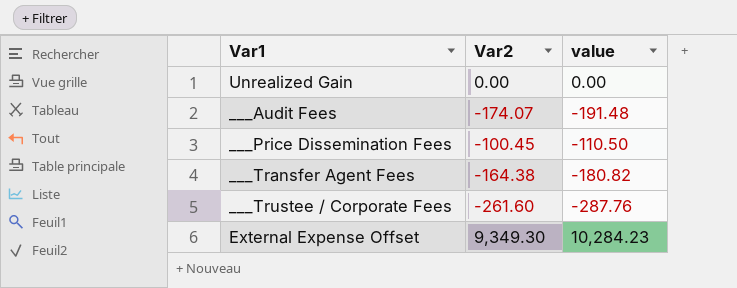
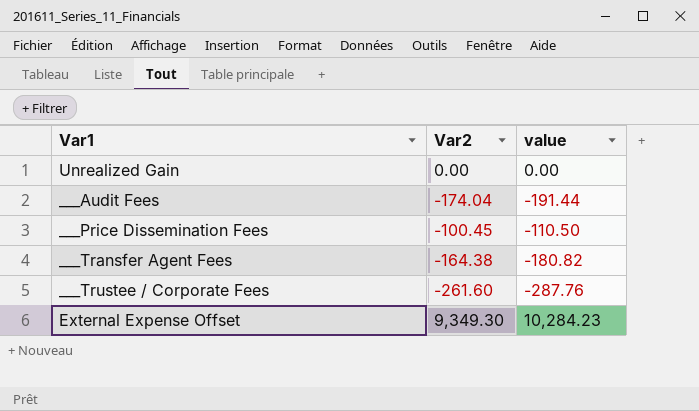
___Audit Fees | Var2: -174.07 -> -174.04
___Audit Fees | value: -191.48 -> -191.44

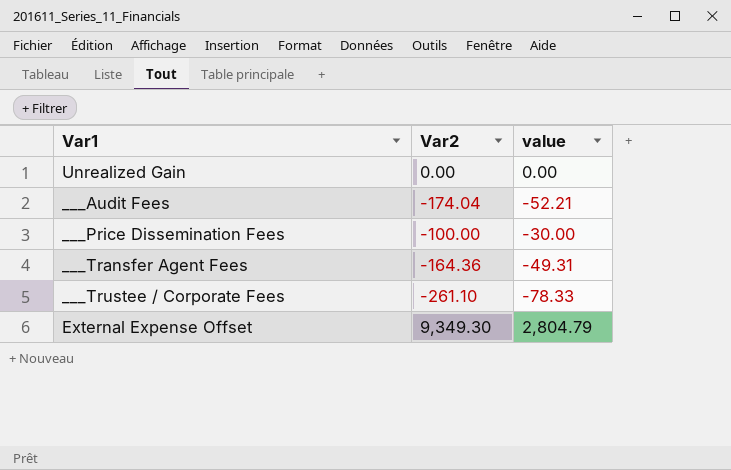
column value | formula: [Var2] * 1.1 -> [Var2] * 0.3
___Price Dissemination Fees | Var2: -100.45 -> -100.00
___Transfer Agent Fees | Var2: -164.38 -> -164.36
___Trustee / Corporate Fees | Var2: -261.60 -> -261.10

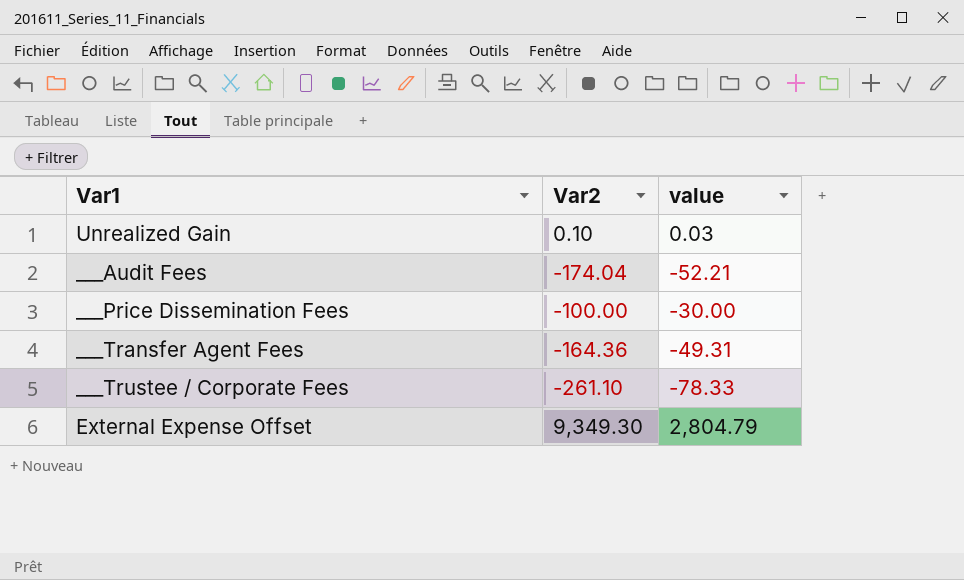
Unrealized Gain | Var2: 0.00 -> 0.10
Unrealized Gain | value: 0.00 -> 0.03

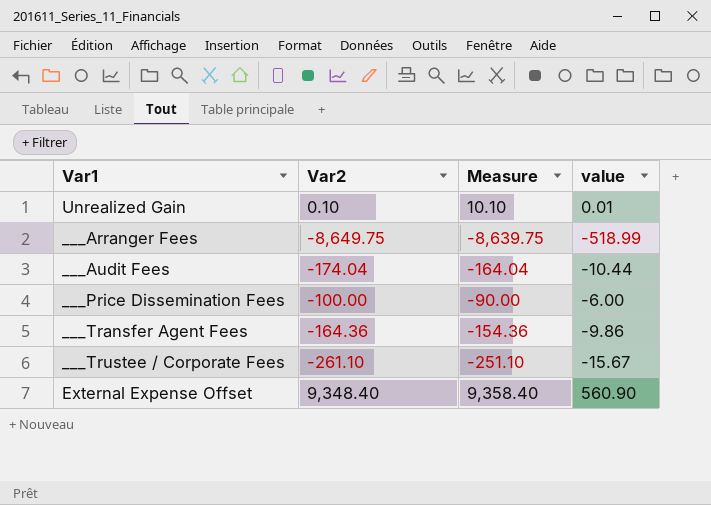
column Measure | formula: none -> [Var2] + 10
column value | formula: [Var2] * 0.3 -> [Var2] * 0.06
row ___Arranger Fees: none -> -8,649.75 | -8,639.75 | -518.99
External Expense Offset | Var2: 9,349.30 -> 9,348.40

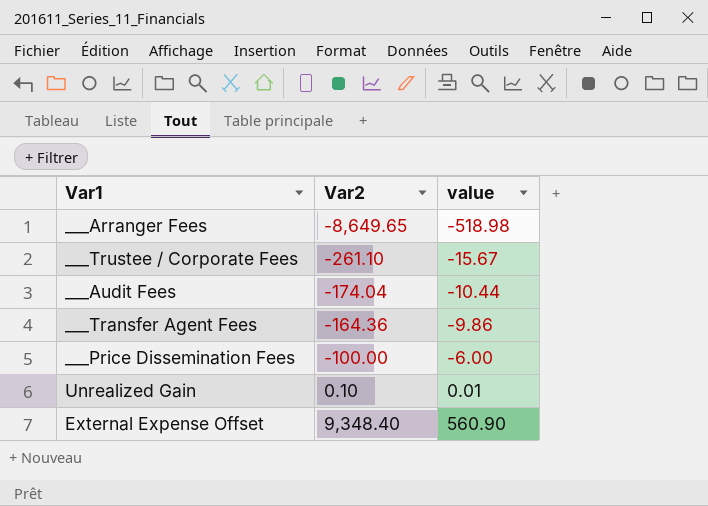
row order: none -> Var2 ascending
column Measure | formula: [Var2] + 10 -> none
___Arranger Fees | Var2: -8,649.75 -> -8,649.65
___Arranger Fees | value: -518.99 -> -518.98

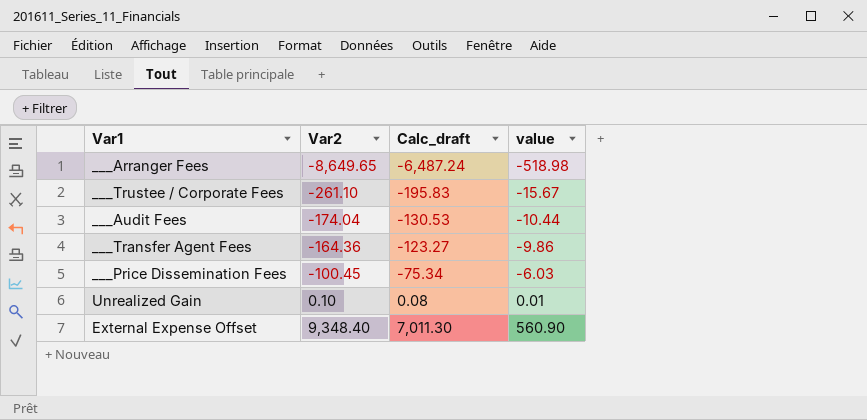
column Calc_draft | formula: none -> [Var2] * 0.75
___Price Dissemination Fees | Var2: -100.00 -> -100.45
___Price Dissemination Fees | value: -6.00 -> -6.03

